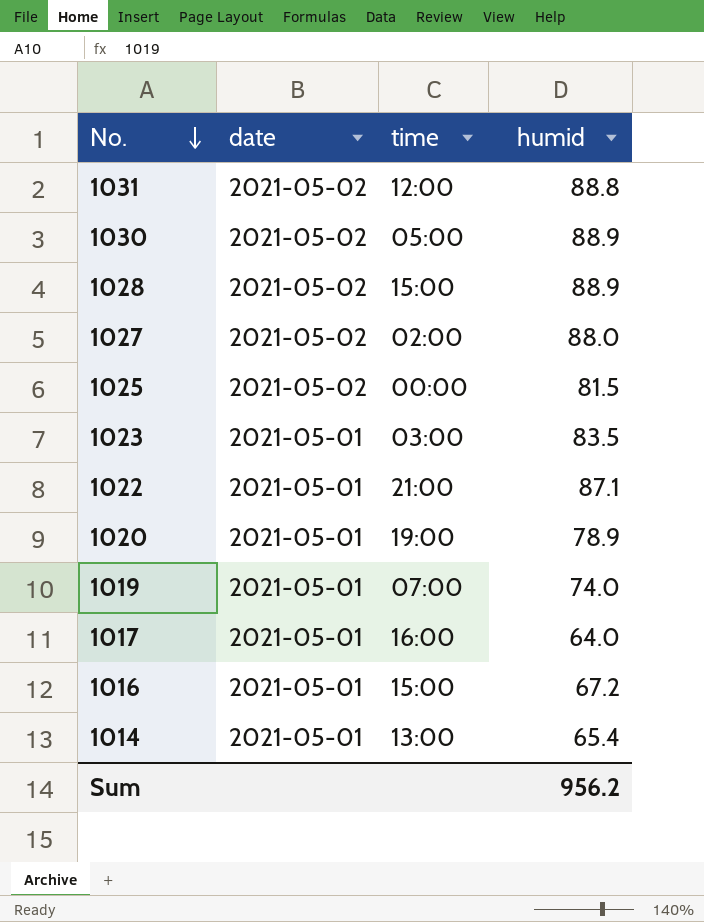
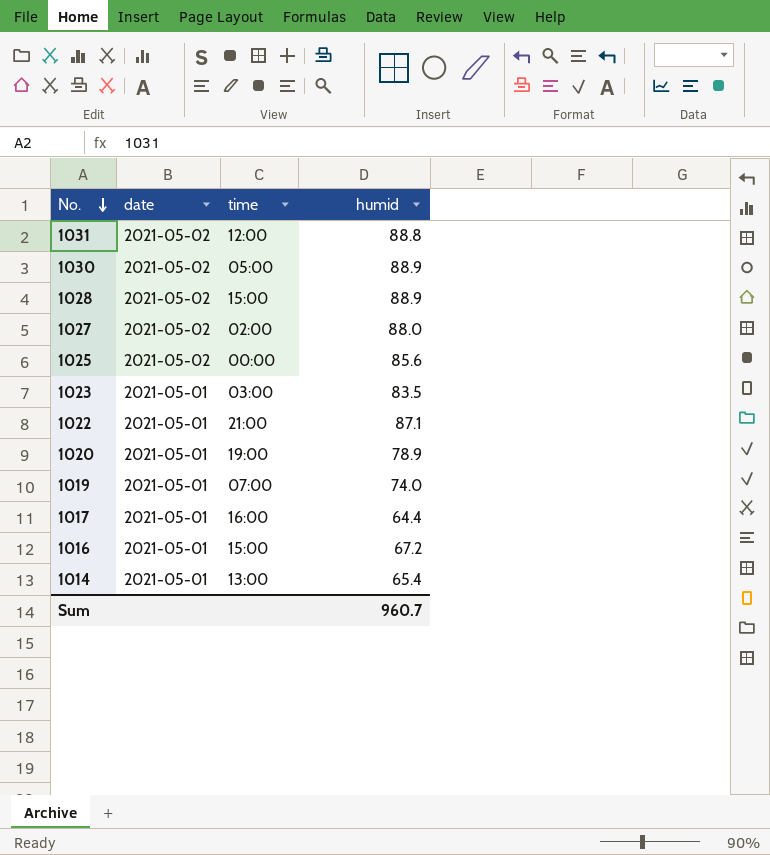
1025 | humid: 81.5 -> 85.6
1017 | humid: 64.0 -> 64.4
Sum | humid: 956.2 -> 960.7

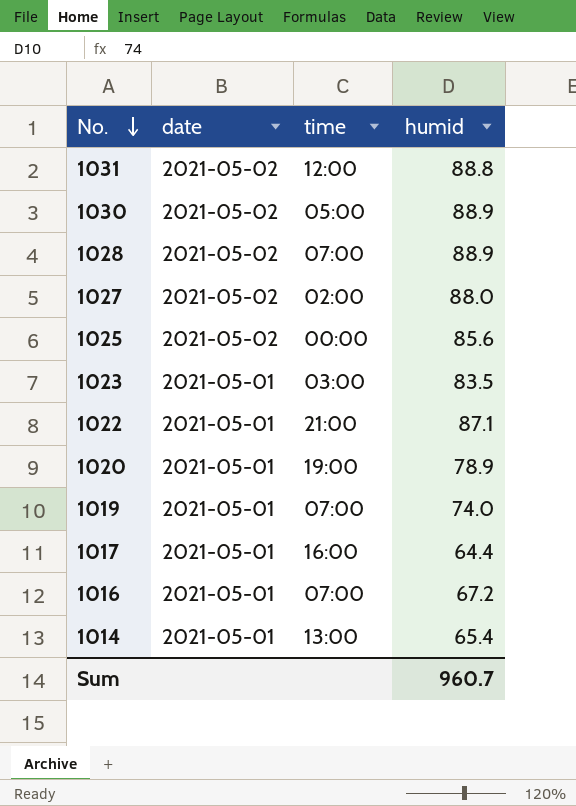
1028 | time: 15:00 -> 07:00
1016 | time: 15:00 -> 07:00

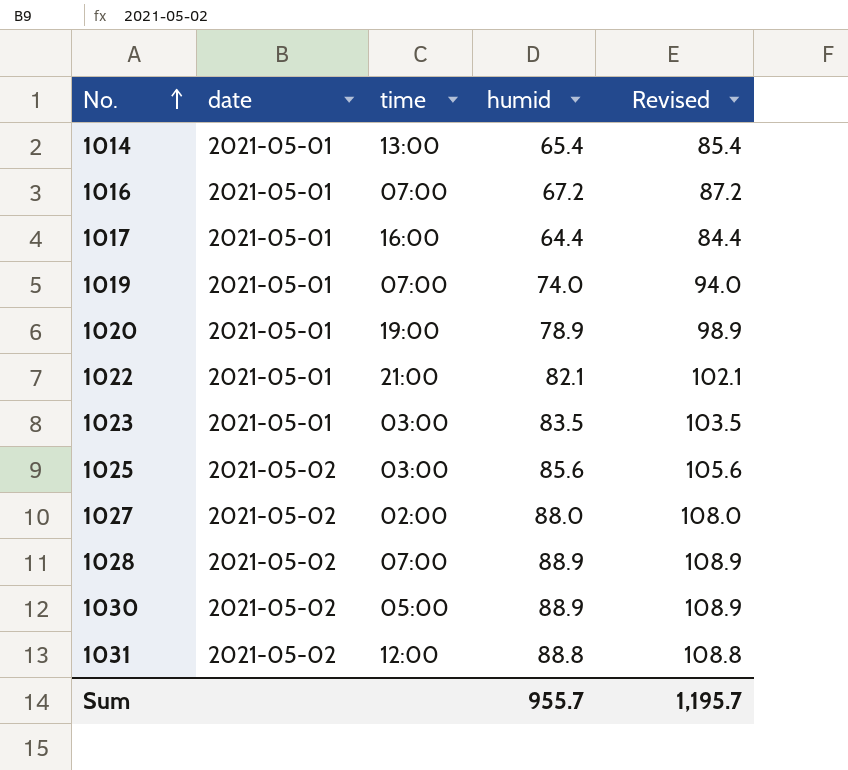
row order: No. descending -> No. ascending
column Revised | formula: none -> [humid] + 20
1022 | humid: 87.1 -> 82.1
1025 | time: 00:00 -> 03:00
Sum | humid: 960.7 -> 955.7

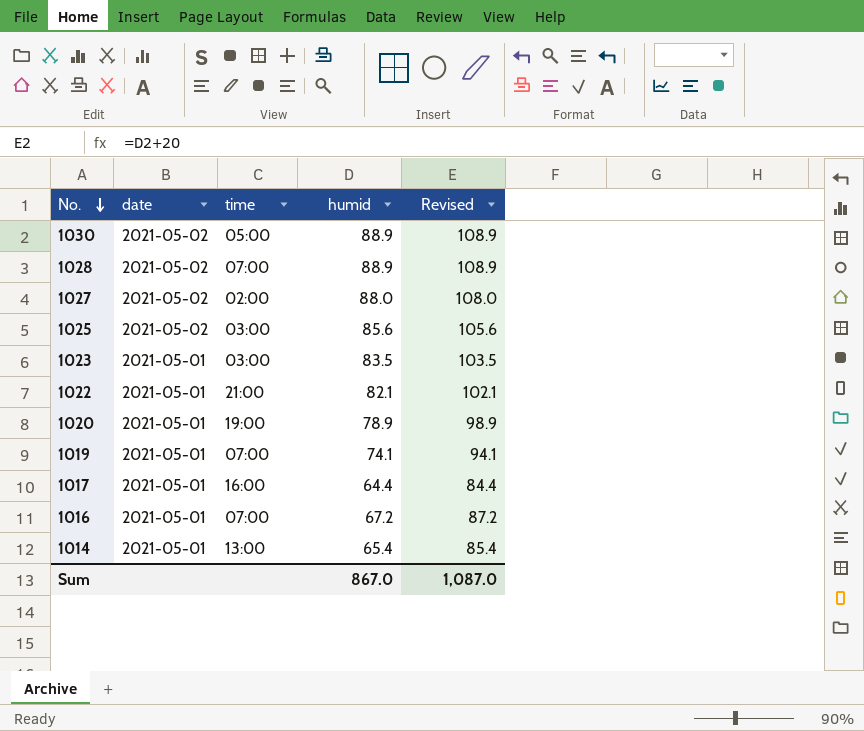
row order: No. ascending -> No. descending
row 1031: 2021-05-02 | 12:00 | 88.8 | 108.8 -> none
1019 | humid: 74.0 -> 74.1
1019 | Revised: 94.0 -> 94.1
Sum | humid: 955.7 -> 867.0
Sum | Revised: 1,195.7 -> 1,087.0

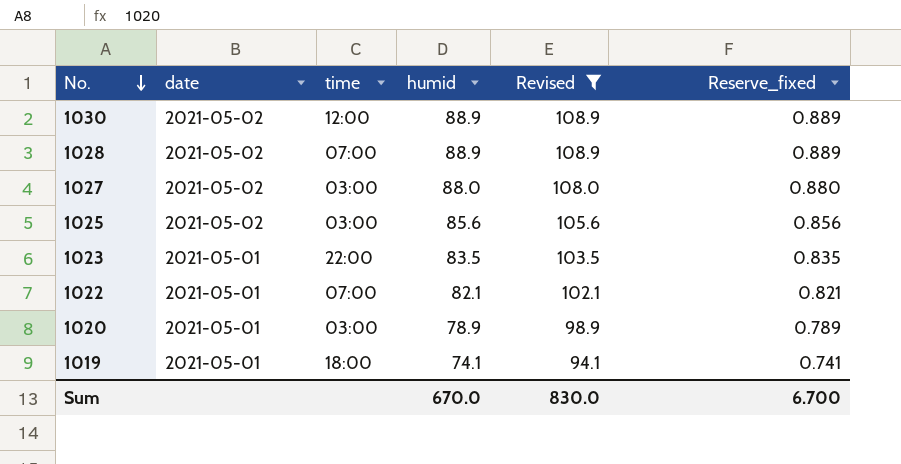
filter: none -> Revised >= 94.1
column Reserve_fixed | formula: none -> [humid] * 0.01
1030 | time: 05:00 -> 12:00
1027 | time: 02:00 -> 03:00
1023 | time: 03:00 -> 22:00
1022 | time: 21:00 -> 07:00
1020 | time: 19:00 -> 03:00
1019 | time: 07:00 -> 18:00
Sum | humid: 867.0 -> 670.0
Sum | Revised: 1,087.0 -> 830.0

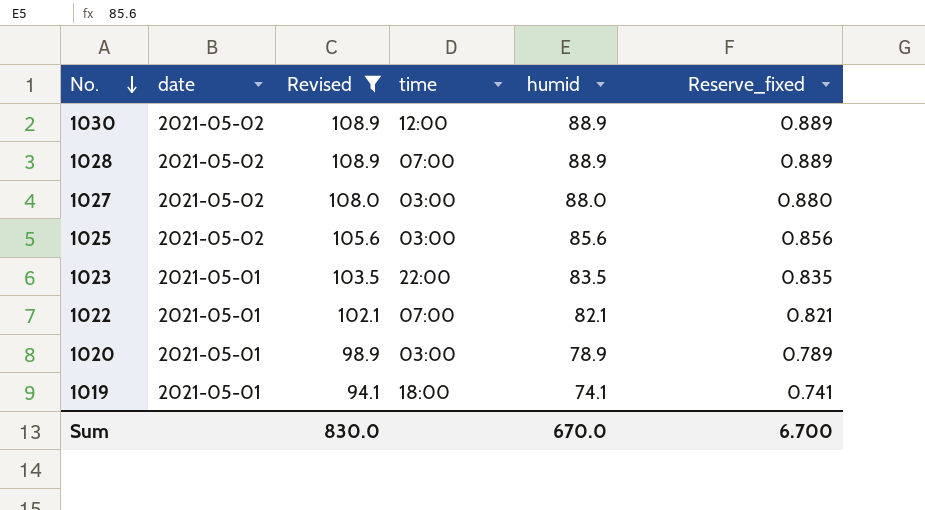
column Revised | position: 5 -> 3

